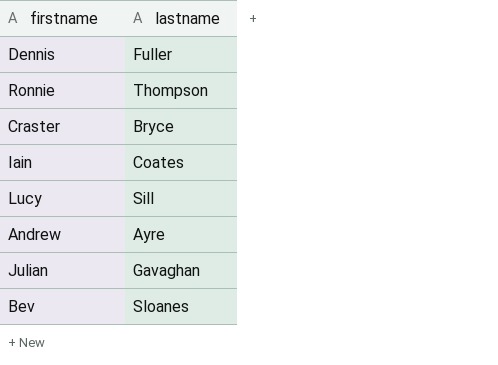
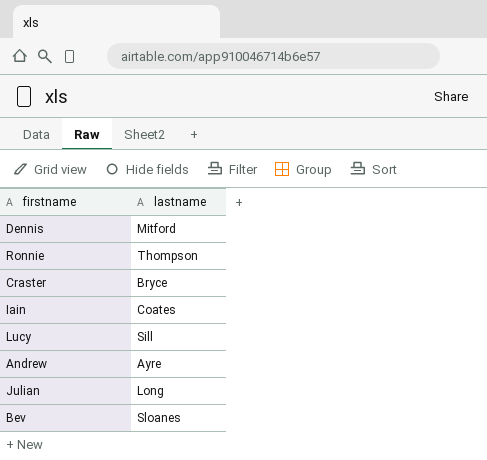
Dennis | lastname: Fuller -> Mitford
Julian | lastname: Gavaghan -> Long

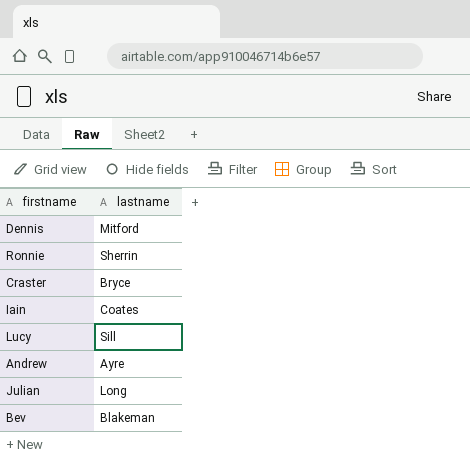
Ronnie | lastname: Thompson -> Sherrin
Bev | lastname: Sloanes -> Blakeman

